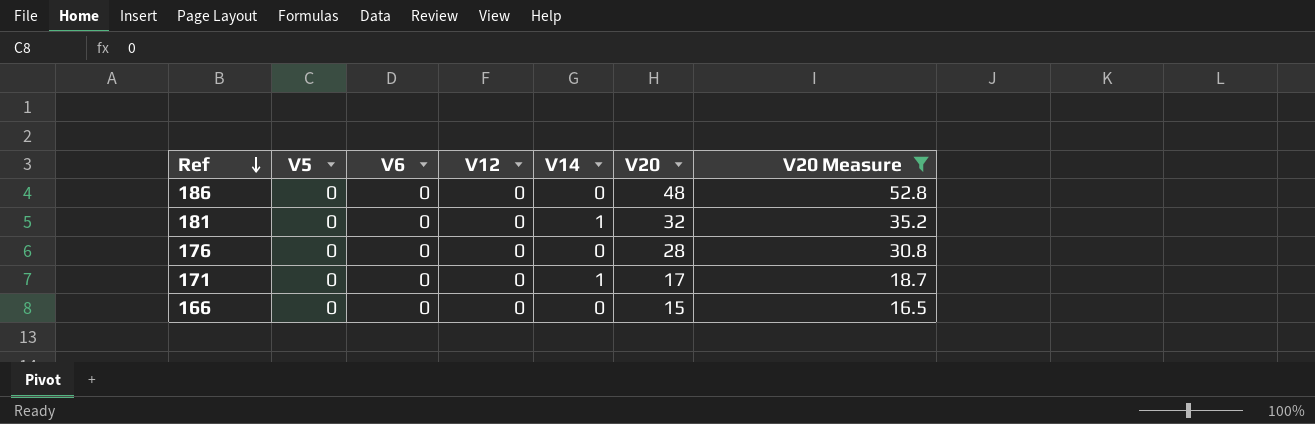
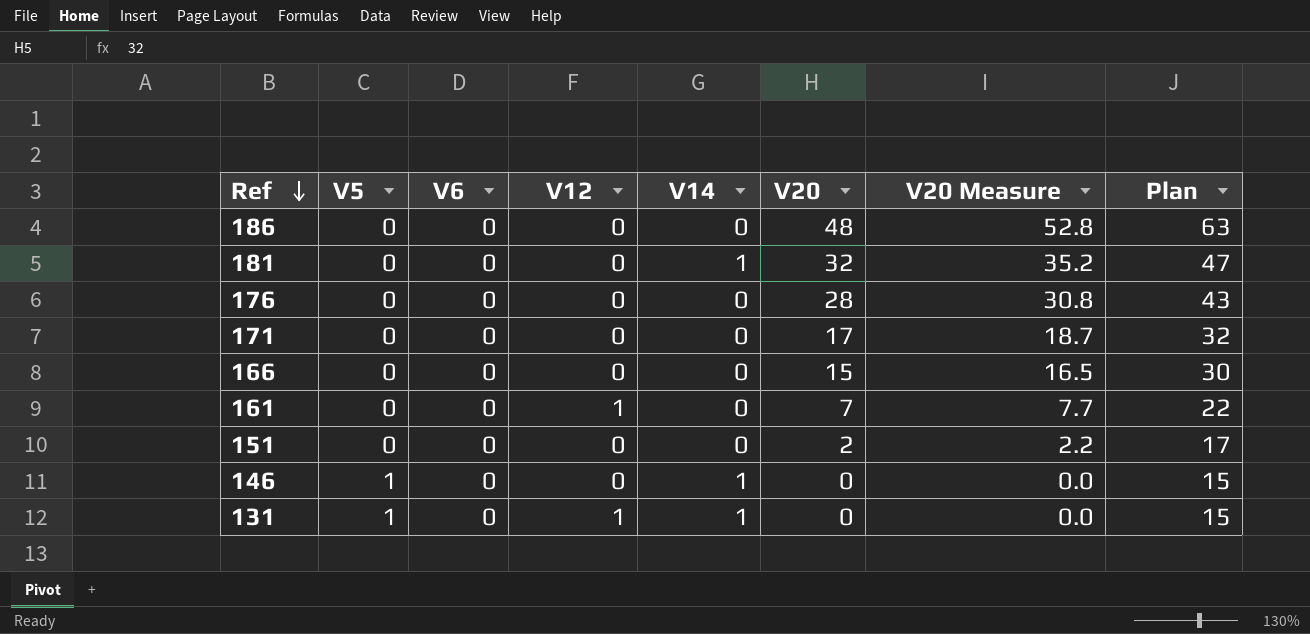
filter: V20 Measure >= 16.5 -> none
column Plan | formula: none -> [V20] + 15
171 | V14: 1 -> 0

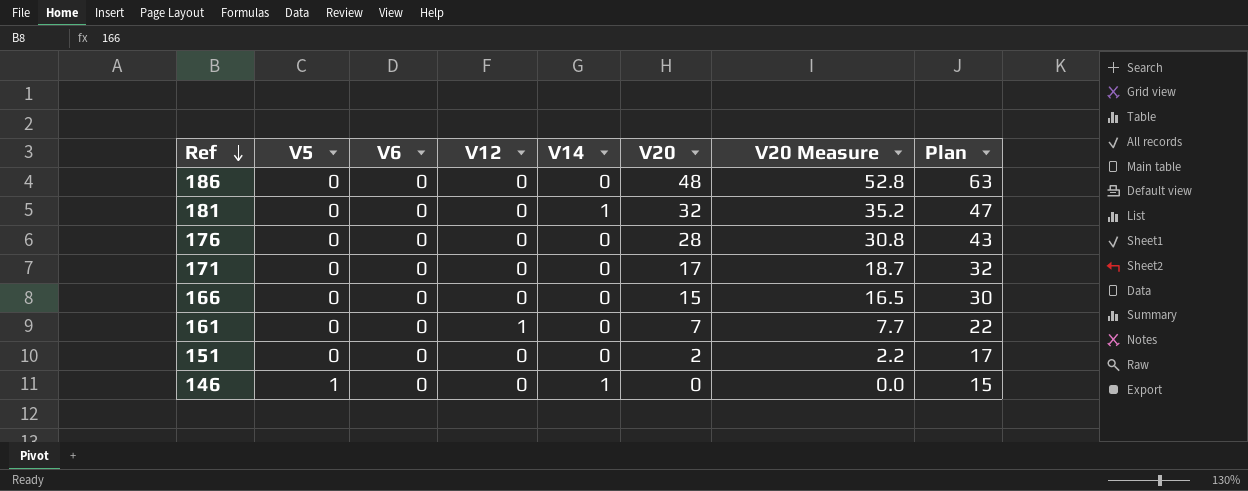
row 131: 1 | 0 | 1 | 1 | 0 | 0.0 | 15 -> none

